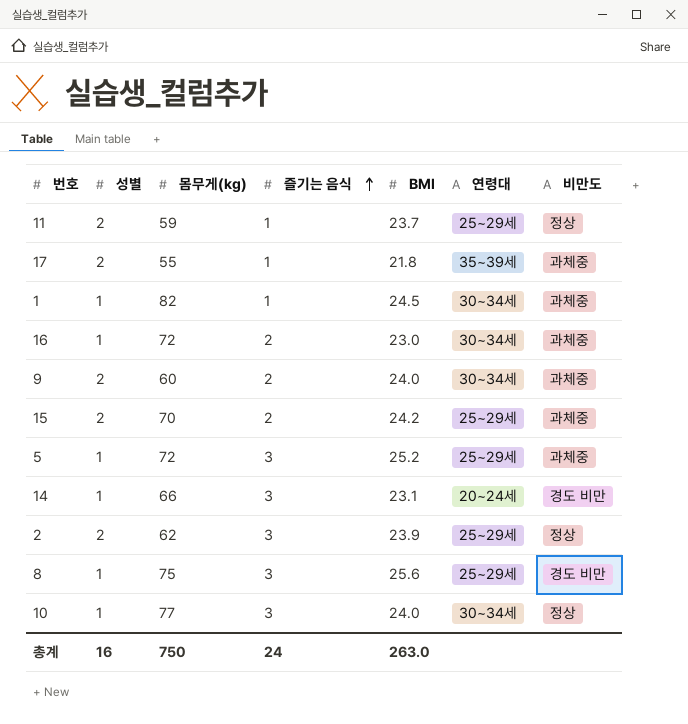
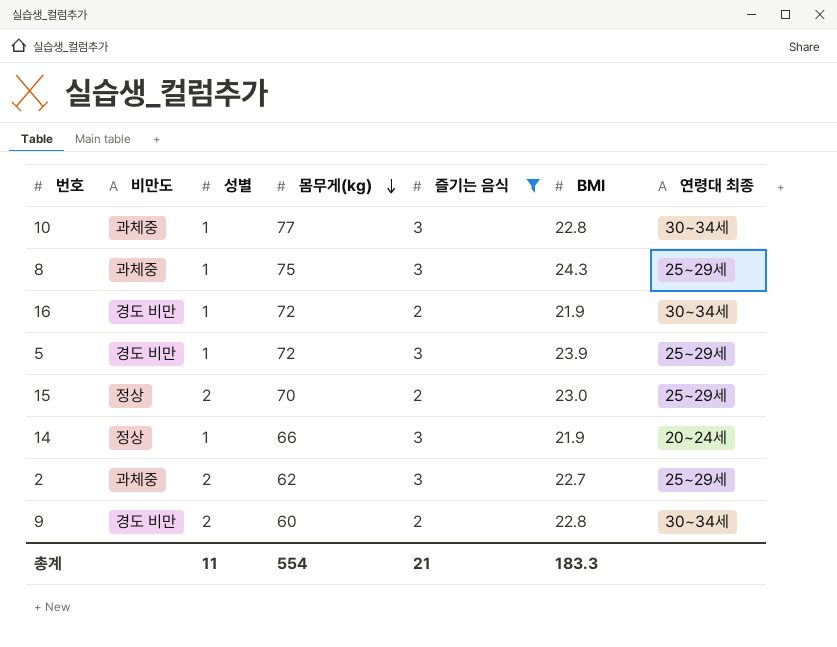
filter: none -> 즐기는 음식 != 1
row order: 즐기는 음식 ascending -> 몸무게(kg) descending
column 비만도 | position: 7 -> 2
column name: 연령대 -> 연령대 최종
10 | 비만도: 정상 -> 과체중
10 | BMI: 24.0 -> 22.8
8 | 비만도: 경도 비만 -> 과체중
8 | BMI: 25.6 -> 24.3
16 | 비만도: 과체중 -> 경도 비만
16 | BMI: 23.0 -> 21.9
5 | 비만도: 과체중 -> 경도 비만
5 | BMI: 25.2 -> 23.9
15 | 비만도: 과체중 -> 정상
15 | BMI: 24.2 -> 23.0
14 | 비만도: 경도 비만 -> 정상
14 | BMI: 23.1 -> 21.9
2 | 비만도: 정상 -> 과체중
2 | BMI: 23.9 -> 22.7
9 | 비만도: 과체중 -> 경도 비만
9 | BMI: 24.0 -> 22.8
총계 | 성별: 16 -> 11
총계 | 몸무게(kg): 750 -> 554
총계 | 즐기는 음식: 24 -> 21
총계 | BMI: 263.0 -> 183.3

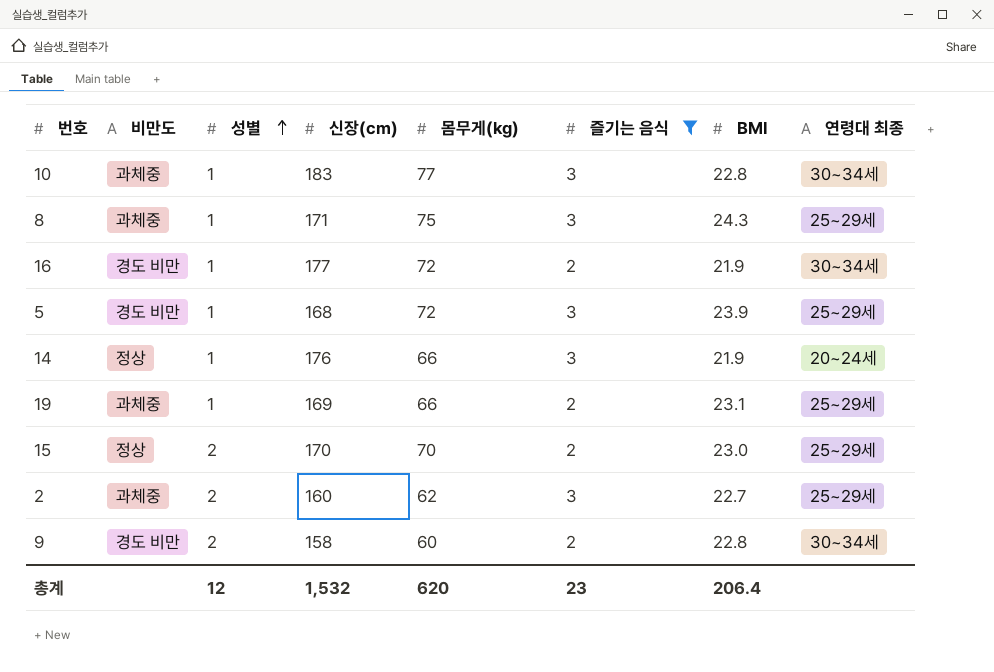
row order: 몸무게(kg) descending -> 성별 ascending
column 신장(cm) | position: none -> 4
row 19: none -> 과체중 | 1 | 169 | 66 | 2 | 23.1 | 25~29세
총계 | 성별: 11 -> 12
총계 | 몸무게(kg): 554 -> 620
총계 | 즐기는 음식: 21 -> 23
총계 | BMI: 183.3 -> 206.4

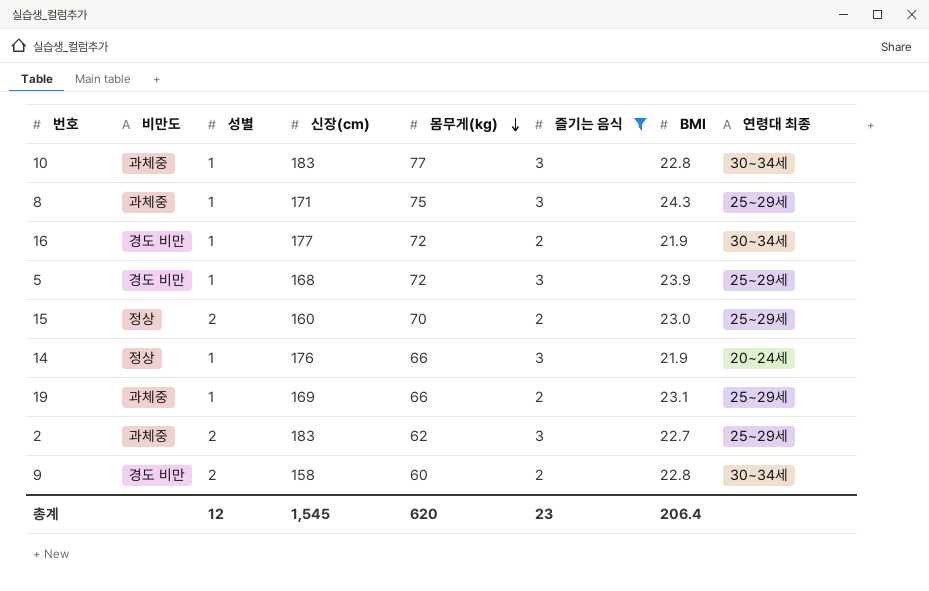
row order: 성별 ascending -> 몸무게(kg) descending
15 | 신장(cm): 170 -> 160
2 | 신장(cm): 160 -> 183
총계 | 신장(cm): 1,532 -> 1,545

